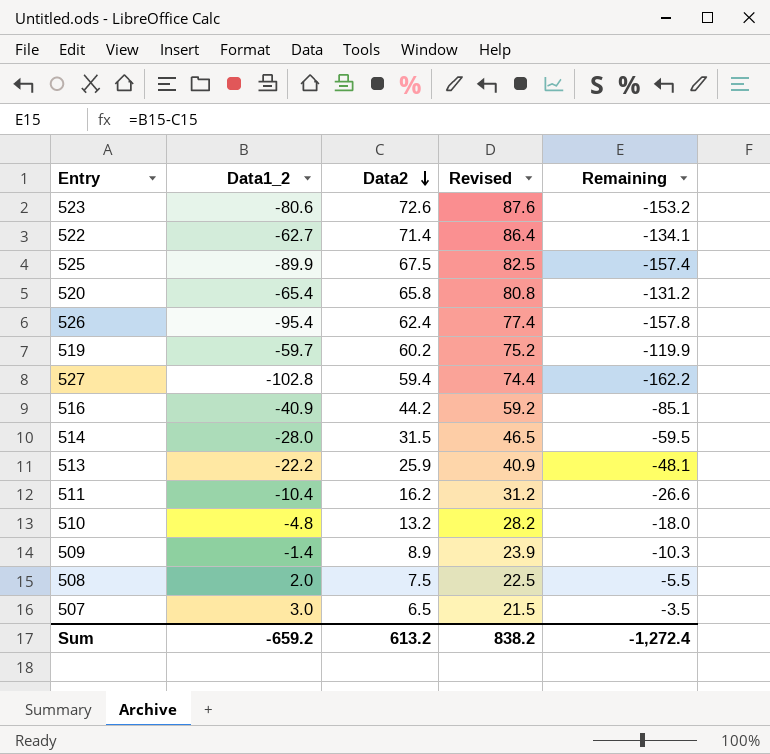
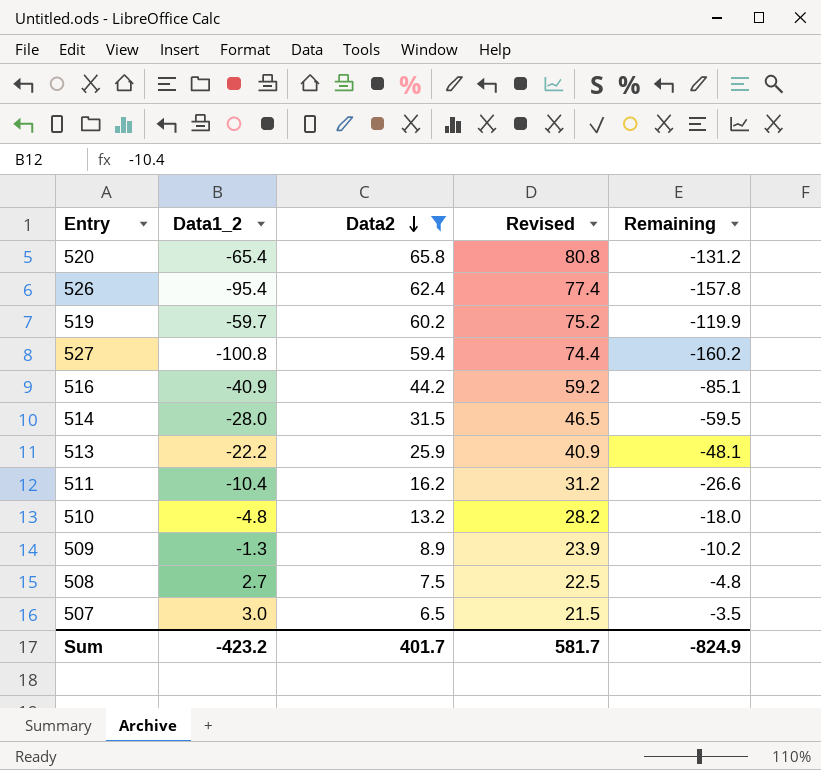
filter: none -> Data2 <= 65.8
527 | Data1_2: -102.8 -> -100.8
527 | Remaining: -162.2 -> -160.2
509 | Data1_2: -1.4 -> -1.3
509 | Remaining: -10.3 -> -10.2
508 | Data1_2: 2.0 -> 2.7
508 | Remaining: -5.5 -> -4.8
Sum | Data1_2: -659.2 -> -423.2
Sum | Data2: 613.2 -> 401.7
Sum | Revised: 838.2 -> 581.7
Sum | Remaining: -1,272.4 -> -824.9

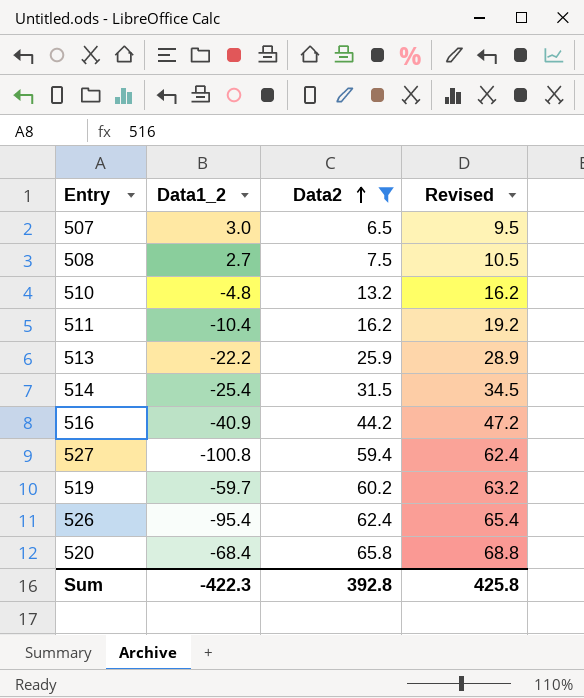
row order: Data2 descending -> Data2 ascending
column Remaining | formula: [Data1_2] - [Data2] -> none
column Revised | formula: [Data2] + 15 -> [Data2] + 3
row 509: -1.3 | 8.9 | 23.9 | -10.2 -> none
514 | Data1_2: -28.0 -> -25.4
520 | Data1_2: -65.4 -> -68.4
Sum | Data1_2: -423.2 -> -422.3
Sum | Data2: 401.7 -> 392.8
Sum | Revised: 581.7 -> 425.8

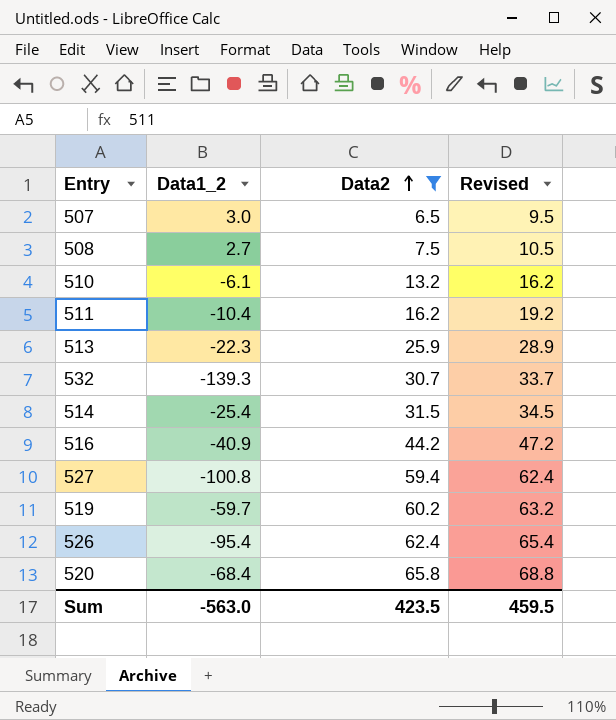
510 | Data1_2: -4.8 -> -6.1
513 | Data1_2: -22.2 -> -22.3
row 532: none -> -139.3 | 30.7 | 33.7
Sum | Data1_2: -422.3 -> -563.0
Sum | Data2: 392.8 -> 423.5
Sum | Revised: 425.8 -> 459.5

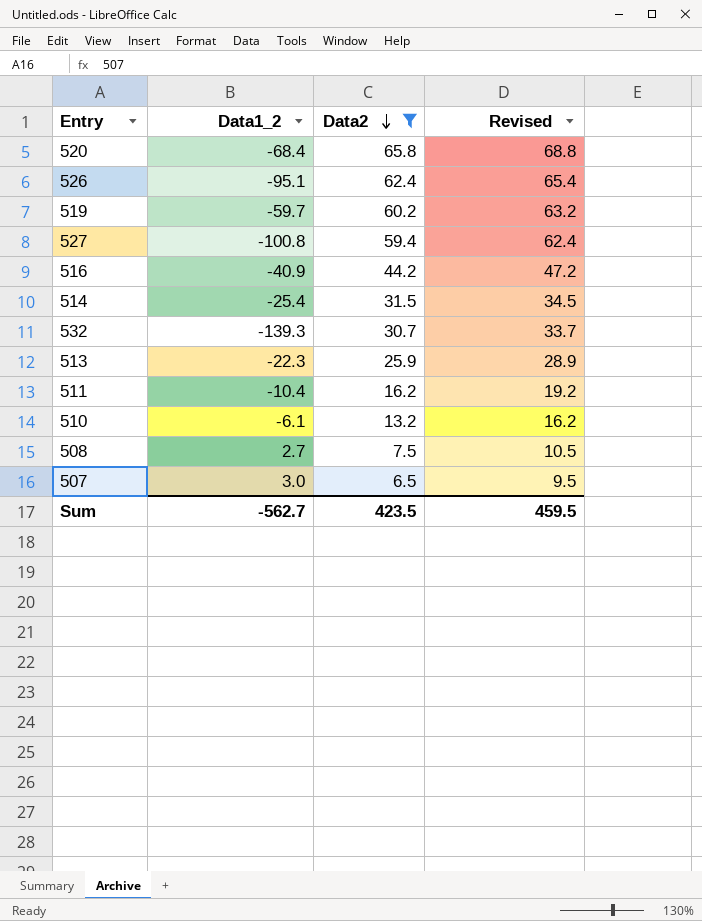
row order: Data2 ascending -> Data2 descending
526 | Data1_2: -95.4 -> -95.1
Sum | Data1_2: -563.0 -> -562.7

